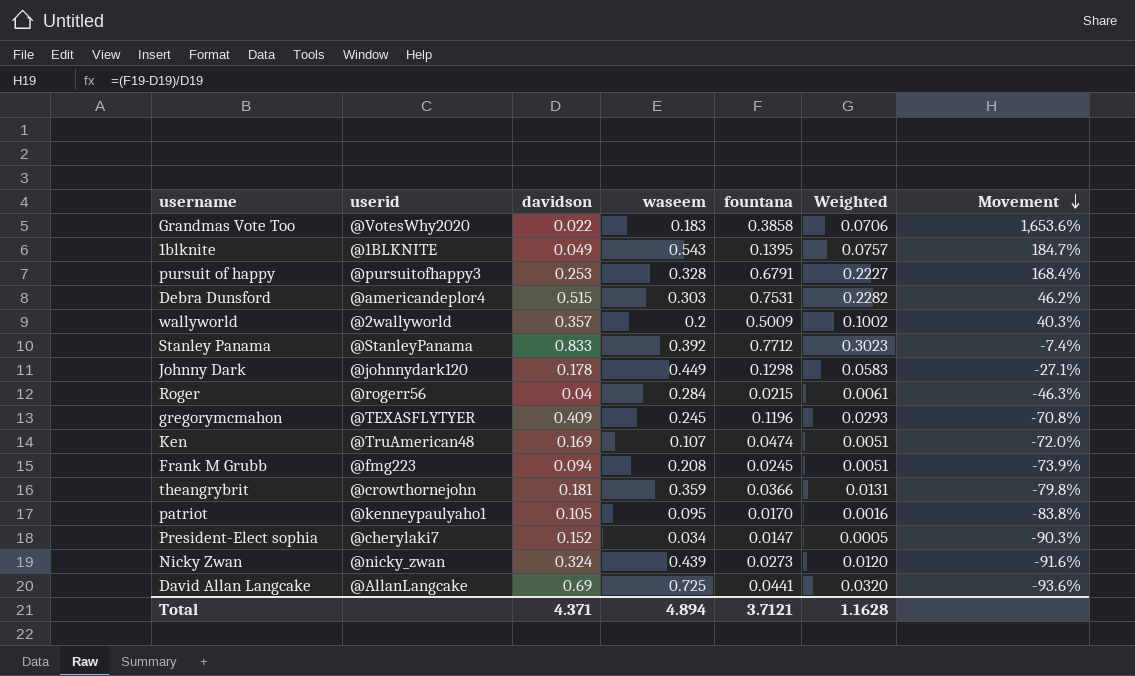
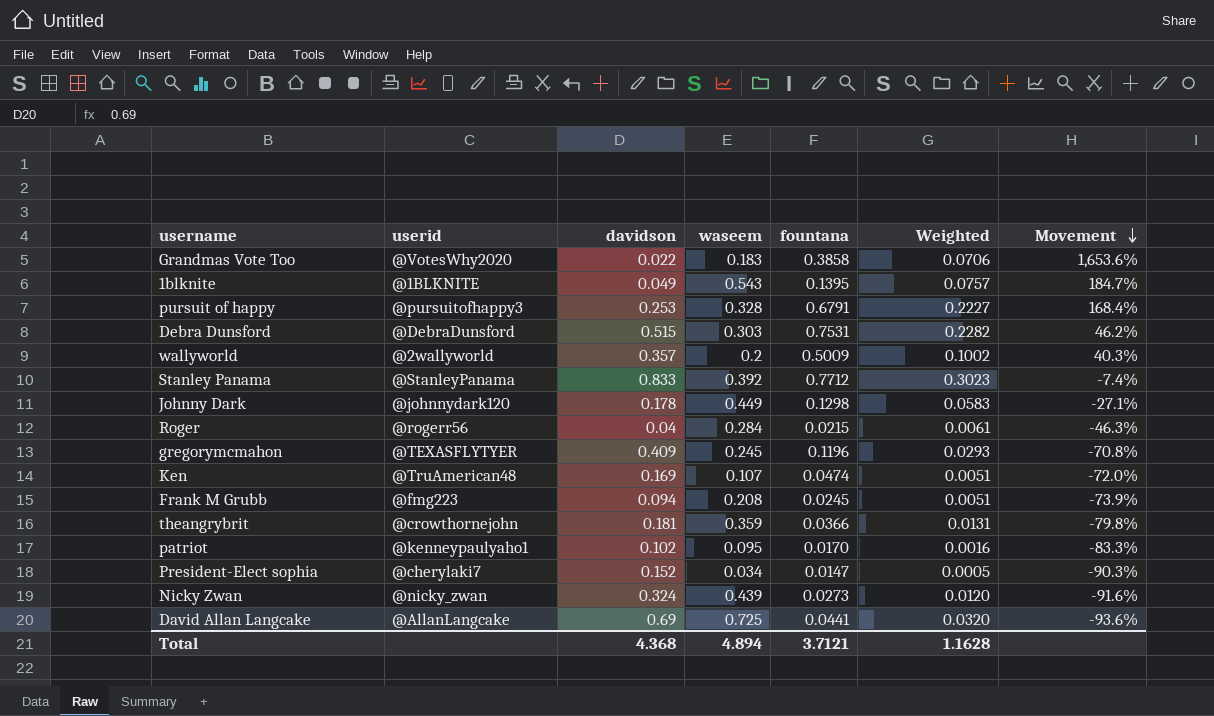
Debra Dunsford | userid: @americandeplor4 -> @DebraDunsford
patriot | davidson: 0.105 -> 0.102
patriot | Movement: -83.8% -> -83.3%
Total | davidson: 4.371 -> 4.368

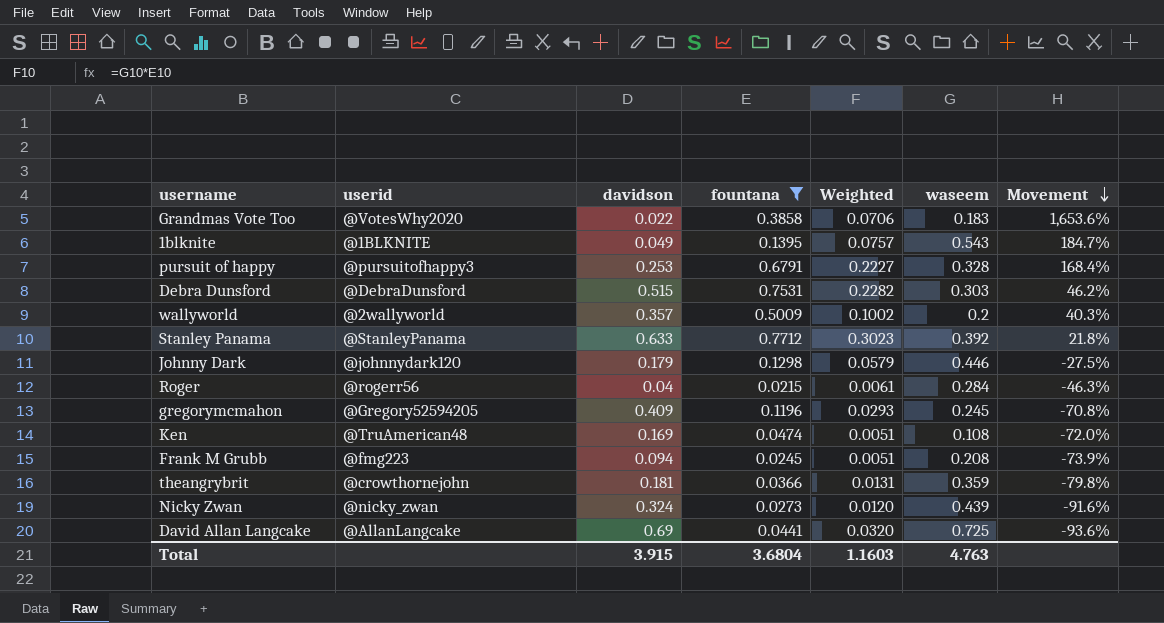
filter: none -> fountana >= 0.0215
column waseem | position: 4 -> 6
Stanley Panama | davidson: 0.833 -> 0.633
Stanley Panama | Movement: -7.4% -> 21.8%
Johnny Dark | davidson: 0.178 -> 0.179
Johnny Dark | Weighted: 0.0583 -> 0.0579
Johnny Dark | waseem: 0.449 -> 0.446
Johnny Dark | Movement: -27.1% -> -27.5%
gregorymcmahon | userid: @TEXASFLYTYER -> @Gregory52594205
Ken | waseem: 0.107 -> 0.108
Total | davidson: 4.368 -> 3.915
Total | fountana: 3.7121 -> 3.6804
Total | Weighted: 1.1628 -> 1.1603
Total | waseem: 4.894 -> 4.763

